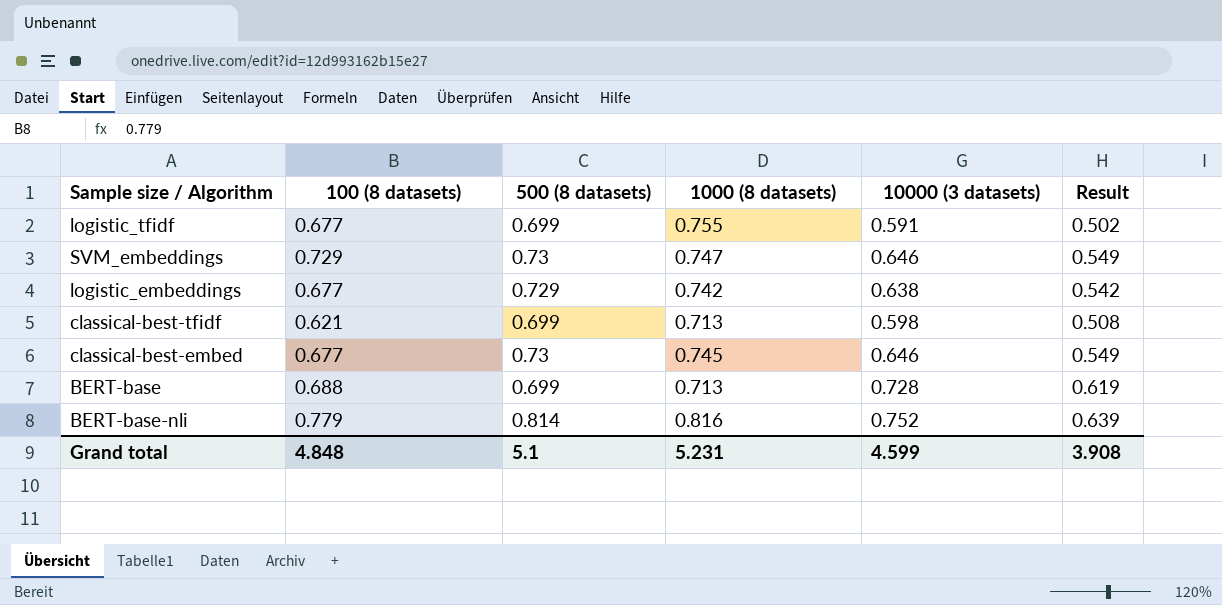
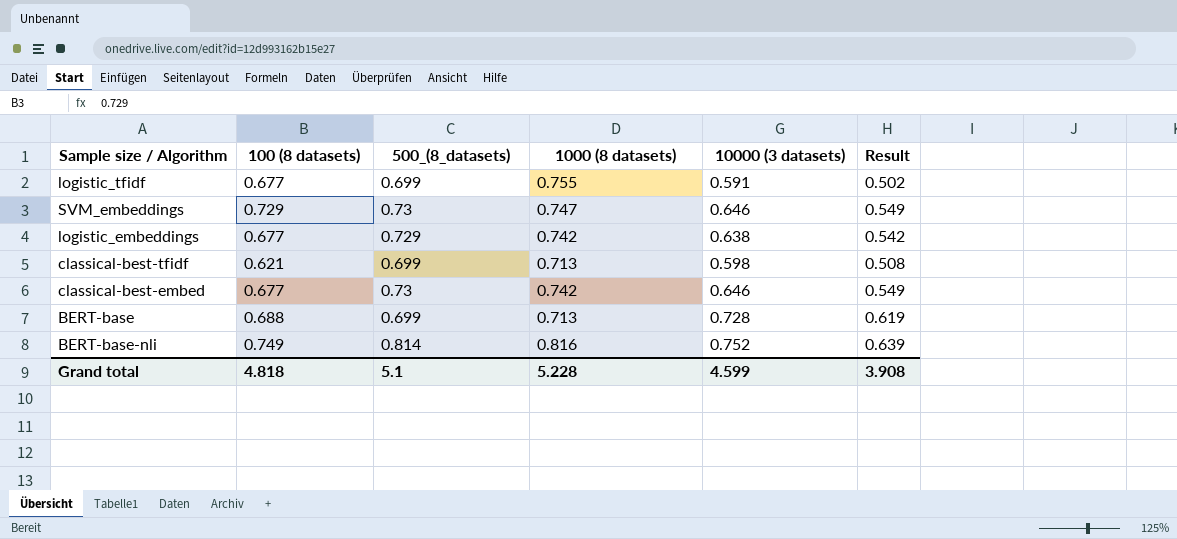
column name: 500 (8 datasets) -> 500_(8_datasets)
classical-best-embed | 1000 (8 datasets): 0.745 -> 0.742
BERT-base-nli | 100 (8 datasets): 0.779 -> 0.749
Grand total | 100 (8 datasets): 4.848 -> 4.818
Grand total | 1000 (8 datasets): 5.231 -> 5.228

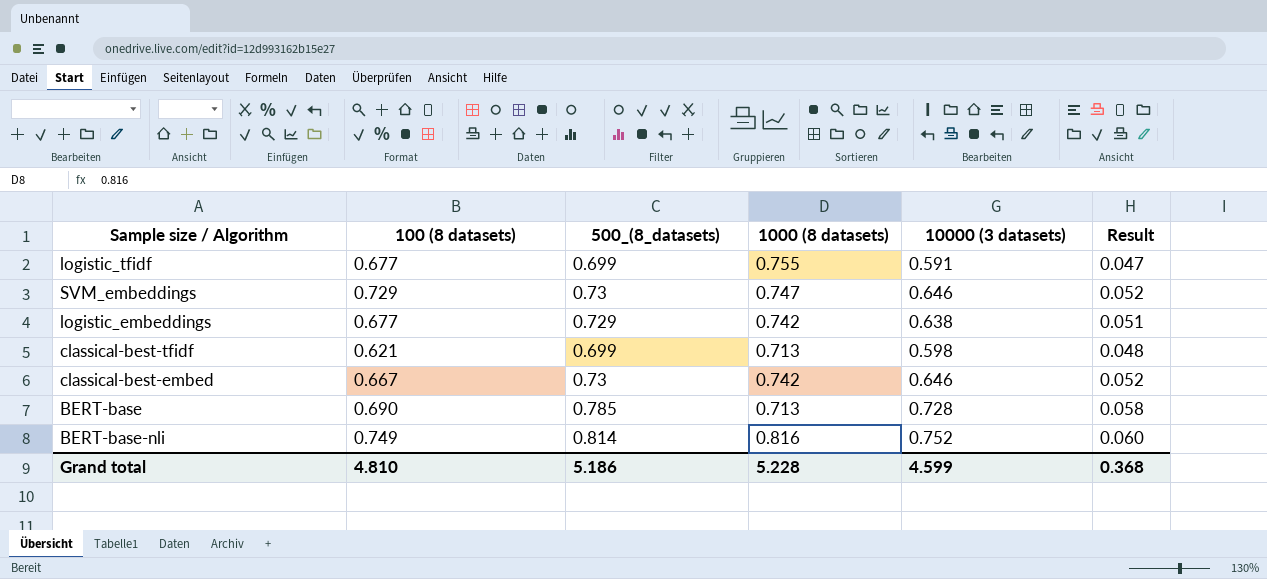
column Result | formula: [10000 (3 datasets)] * 0.85 -> [10000 (3 datasets)] * 0.08
classical-best-embed | 100 (8 datasets): 0.677 -> 0.667
BERT-base | 100 (8 datasets): 0.688 -> 0.690
BERT-base | 500_(8_datasets): 0.699 -> 0.785
Grand total | 100 (8 datasets): 4.818 -> 4.810
Grand total | 500_(8_datasets): 5.1 -> 5.186
Grand total | Result: 3.908 -> 0.368

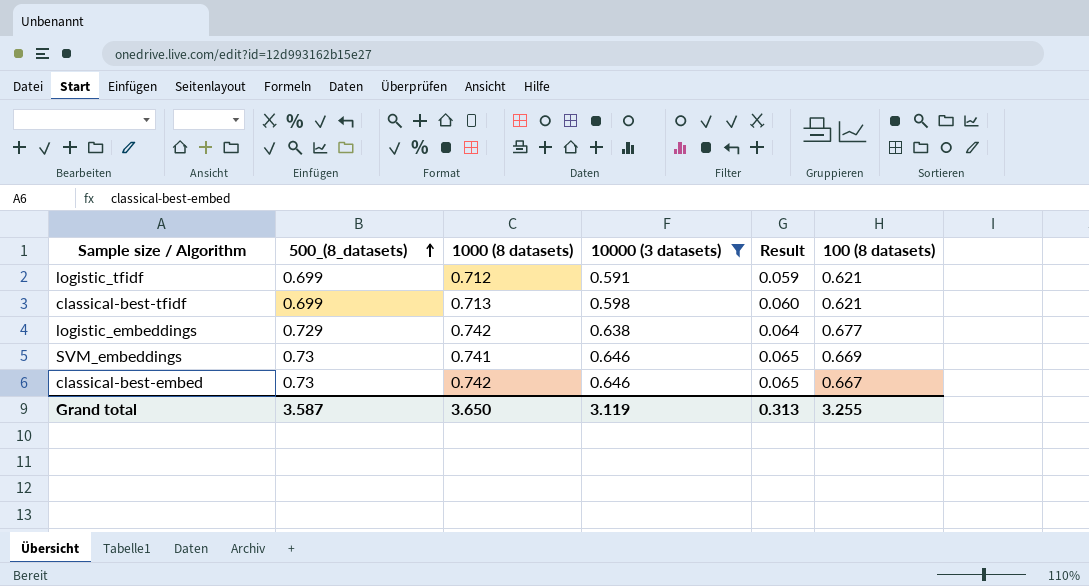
filter: none -> 10000 (3 datasets) <= 0.646
row order: none -> 500_(8_datasets) ascending
column Result | formula: [10000 (3 datasets)] * 0.08 -> [10000 (3 datasets)] * 0.1
column 100 (8 datasets) | position: 2 -> 6
logistic_tfidf | 1000 (8 datasets): 0.755 -> 0.712
logistic_tfidf | 100 (8 datasets): 0.677 -> 0.621
SVM_embeddings | 1000 (8 datasets): 0.747 -> 0.741
SVM_embeddings | 100 (8 datasets): 0.729 -> 0.669
Grand total | 500_(8_datasets): 5.186 -> 3.587
Grand total | 1000 (8 datasets): 5.228 -> 3.650
Grand total | 10000 (3 datasets): 4.599 -> 3.119
Grand total | Result: 0.368 -> 0.313
Grand total | 100 (8 datasets): 4.810 -> 3.255

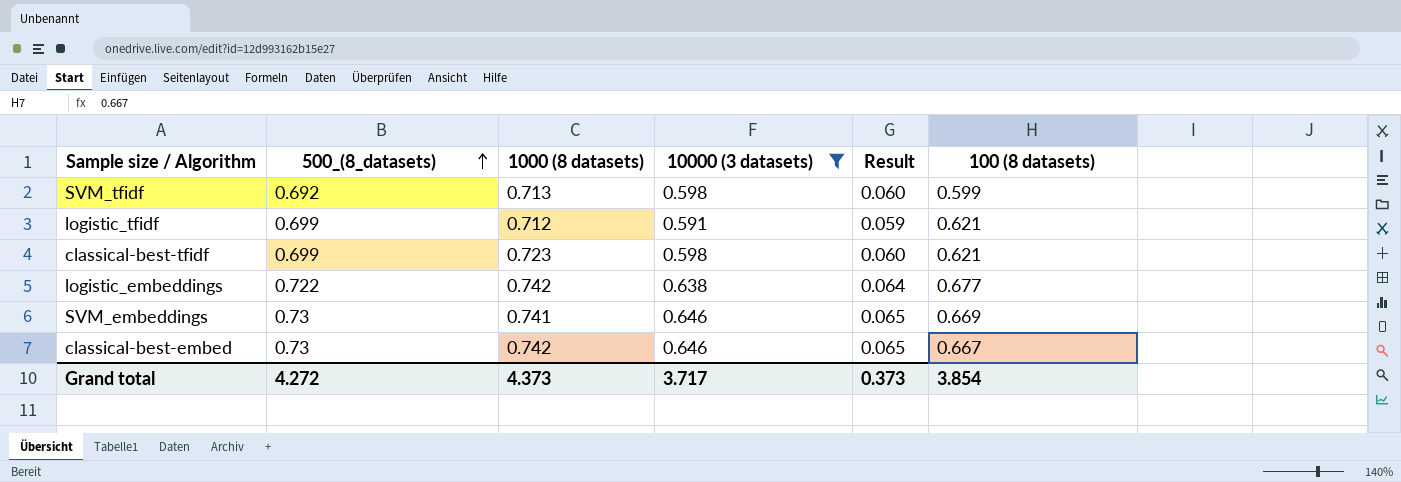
row SVM_tfidf: none -> 0.692 | 0.713 | 0.598 | 0.060 | 0.599
classical-best-tfidf | 1000 (8 datasets): 0.713 -> 0.723
logistic_embeddings | 500_(8_datasets): 0.729 -> 0.722
Grand total | 500_(8_datasets): 3.587 -> 4.272
Grand total | 1000 (8 datasets): 3.650 -> 4.373
Grand total | 10000 (3 datasets): 3.119 -> 3.717
Grand total | Result: 0.313 -> 0.373
Grand total | 100 (8 datasets): 3.255 -> 3.854

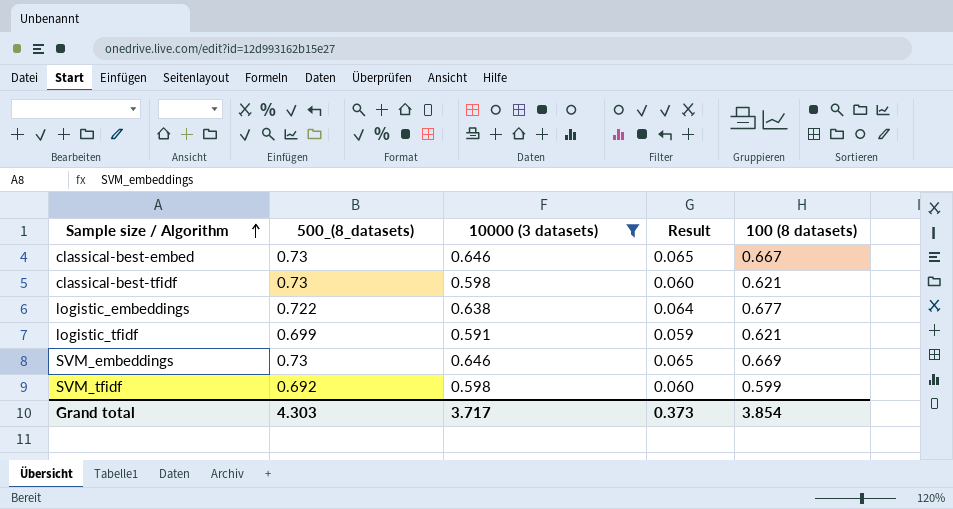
row order: 500_(8_datasets) ascending -> Sample size / Algorithm ascending
column 1000 (8 datasets) | position: 3 -> none
classical-best-tfidf | 500_(8_datasets): 0.699 -> 0.73
Grand total | 500_(8_datasets): 4.272 -> 4.303

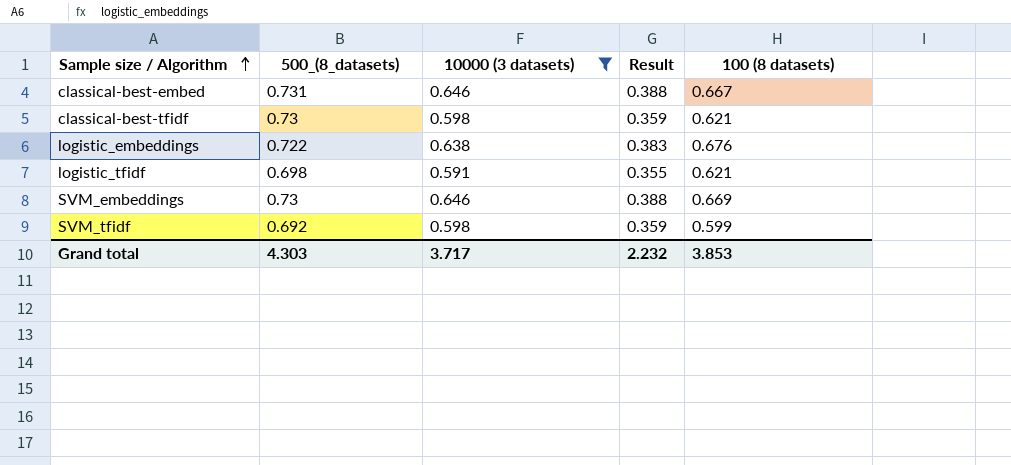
column Result | formula: [10000 (3 datasets)] * 0.1 -> [10000 (3 datasets)] * 0.6
classical-best-embed | 500_(8_datasets): 0.73 -> 0.731
logistic_embeddings | 100 (8 datasets): 0.677 -> 0.676
logistic_tfidf | 500_(8_datasets): 0.699 -> 0.698
Grand total | Result: 0.373 -> 2.232
Grand total | 100 (8 datasets): 3.854 -> 3.853

